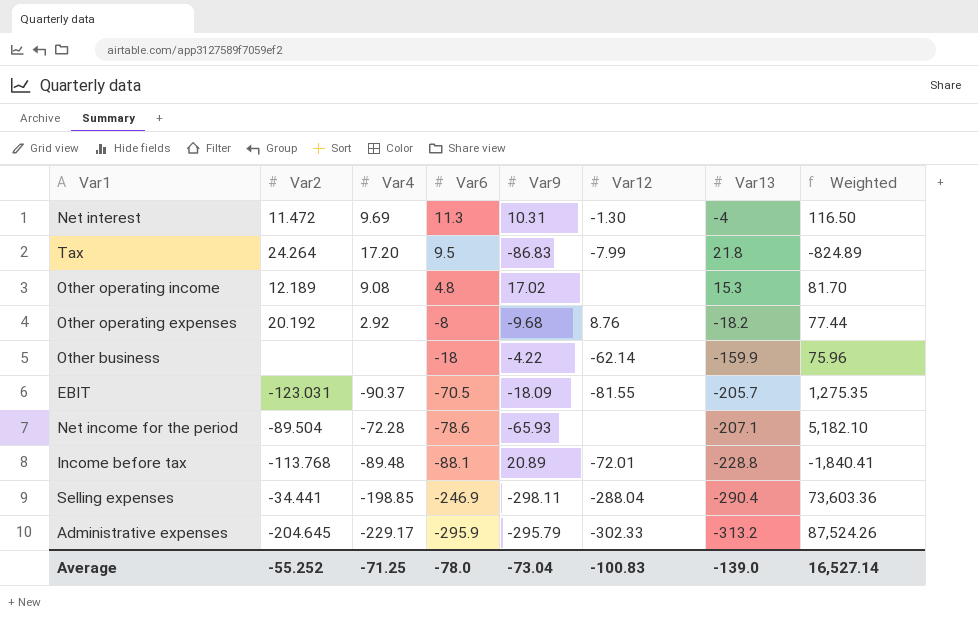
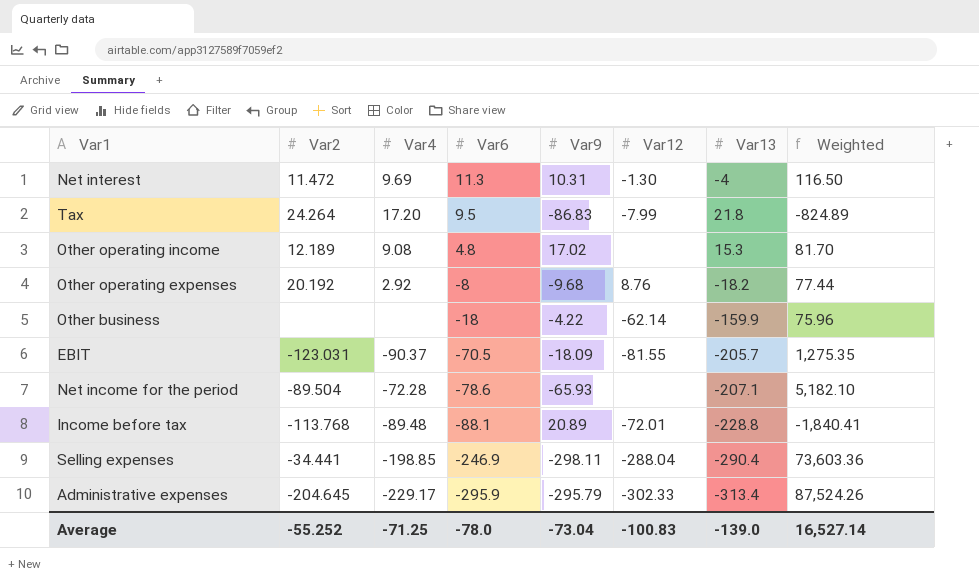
Administrative expenses | Var13: -313.2 -> -313.4

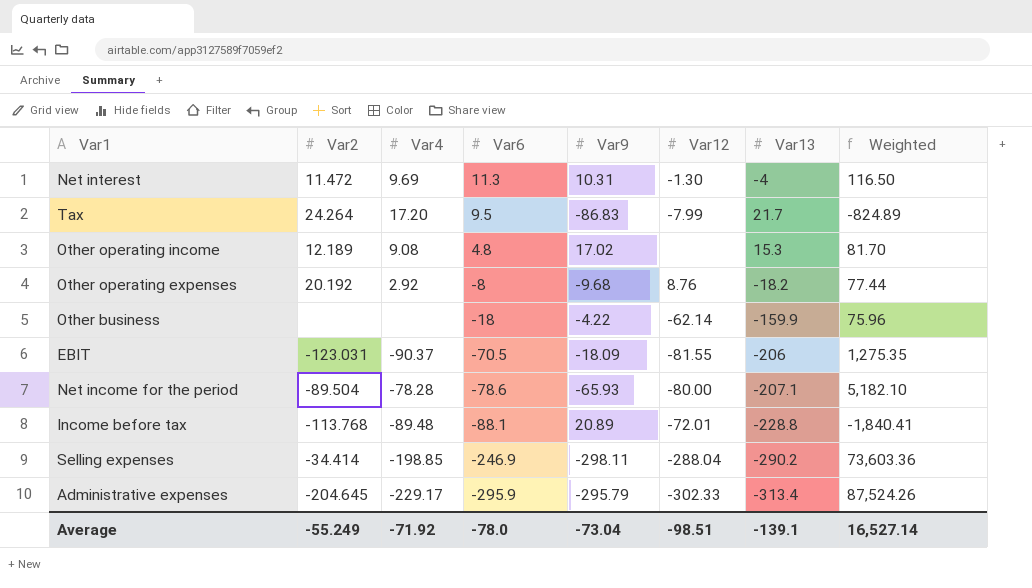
Tax | Var13: 21.8 -> 21.7
EBIT | Var13: -205.7 -> -206
Net income for the period | Var4: -72.28 -> -78.28
Net income for the period | Var12: none -> -80.00
Selling expenses | Var2: -34.441 -> -34.414
Selling expenses | Var13: -290.4 -> -290.2
Average | Var2: -55.252 -> -55.249
Average | Var4: -71.25 -> -71.92
Average | Var12: -100.83 -> -98.51
Average | Var13: -139.0 -> -139.1

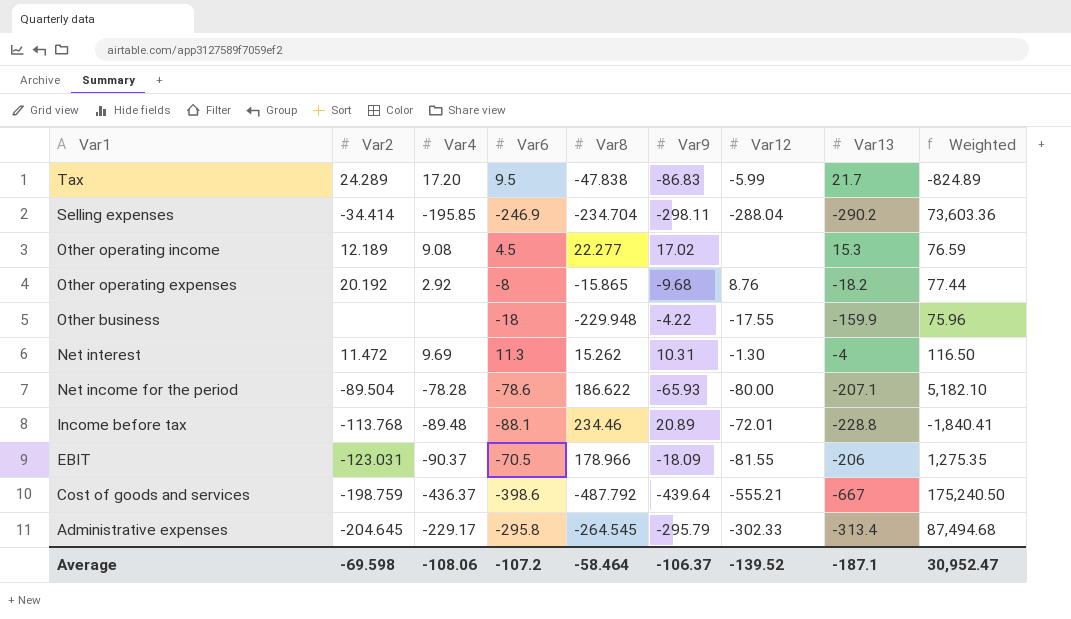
row order: Var6 descending -> Var1 descending
column Var8 | position: none -> 5
Tax | Var2: 24.264 -> 24.289
Tax | Var12: -7.99 -> -5.99
Selling expenses | Var4: -198.85 -> -195.85
Other operating income | Var6: 4.8 -> 4.5
Other operating income | Weighted: 81.70 -> 76.59
Other business | Var12: -62.14 -> -17.55
row Cost of goods and services: none -> -198.759 | -436.37 | -398.6 | -487.792 | -439.64 | -555.21 | -667 | 175,240.50
Administrative expenses | Var6: -295.9 -> -295.8
Administrative expenses | Weighted: 87,524.26 -> 87,494.68
Average | Var2: -55.249 -> -69.598
Average | Var4: -71.92 -> -108.06
Average | Var6: -78.0 -> -107.2
Average | Var9: -73.04 -> -106.37
Average | Var12: -98.51 -> -139.52
Average | Var13: -139.1 -> -187.1
Average | Weighted: 16,527.14 -> 30,952.47

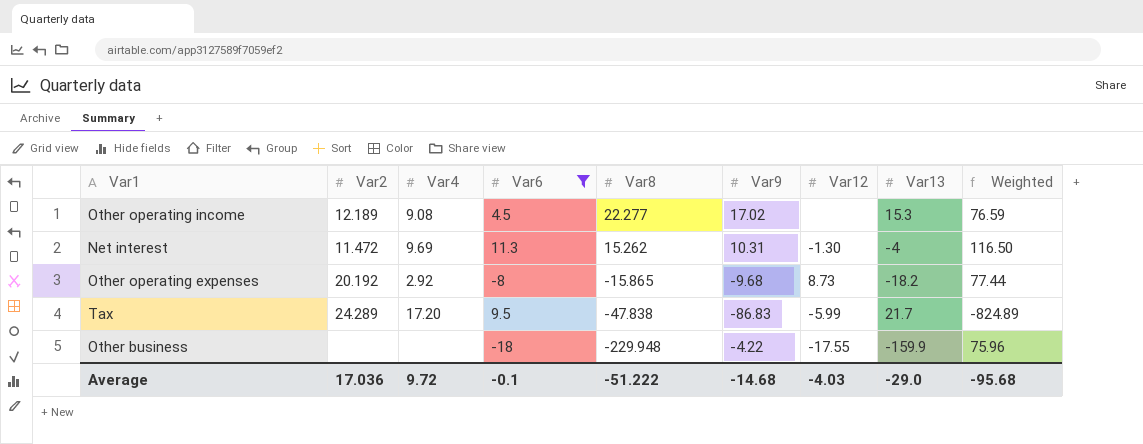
filter: none -> Var6 >= -18
row order: Var1 descending -> Var8 descending
Other operating expenses | Var12: 8.76 -> 8.73
Average | Var2: -69.598 -> 17.036
Average | Var4: -108.06 -> 9.72
Average | Var6: -107.2 -> -0.1
Average | Var8: -58.464 -> -51.222
Average | Var9: -106.37 -> -14.68
Average | Var12: -139.52 -> -4.03
Average | Var13: -187.1 -> -29.0
Average | Weighted: 30,952.47 -> -95.68

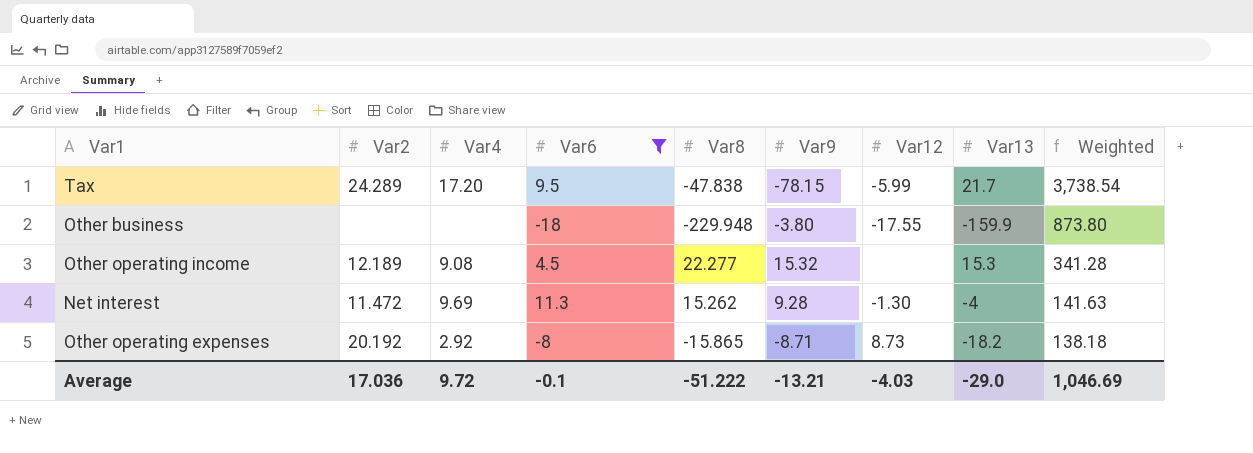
row order: Var8 descending -> Weighted descending
column Weighted | formula: [Var6] * [Var9] -> [Var8] * [Var9]
Tax | Var9: -86.83 -> -78.15
Other business | Var9: -4.22 -> -3.80
Other operating income | Var9: 17.02 -> 15.32
Net interest | Var9: 10.31 -> 9.28
Other operating expenses | Var9: -9.68 -> -8.71
Average | Var9: -14.68 -> -13.21
Average | Weighted: -95.68 -> 1,046.69

